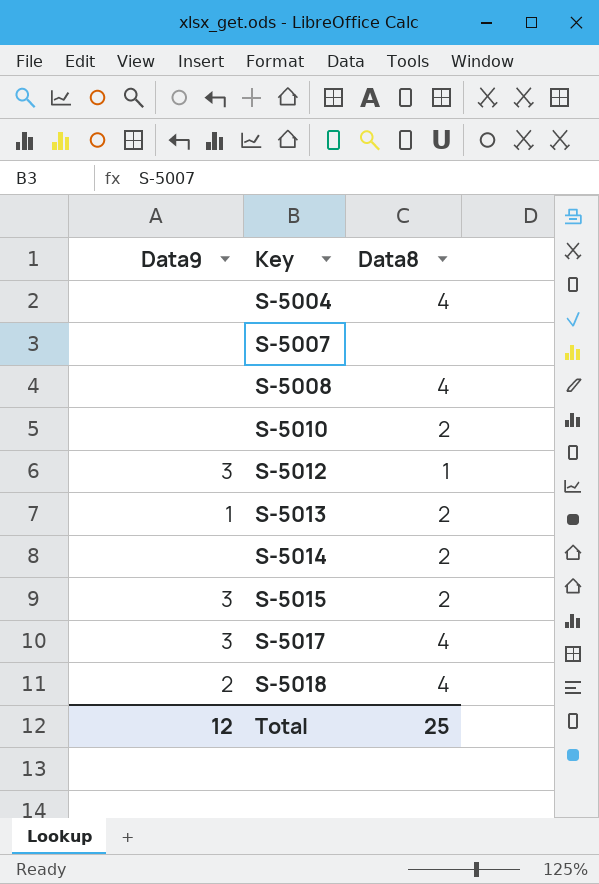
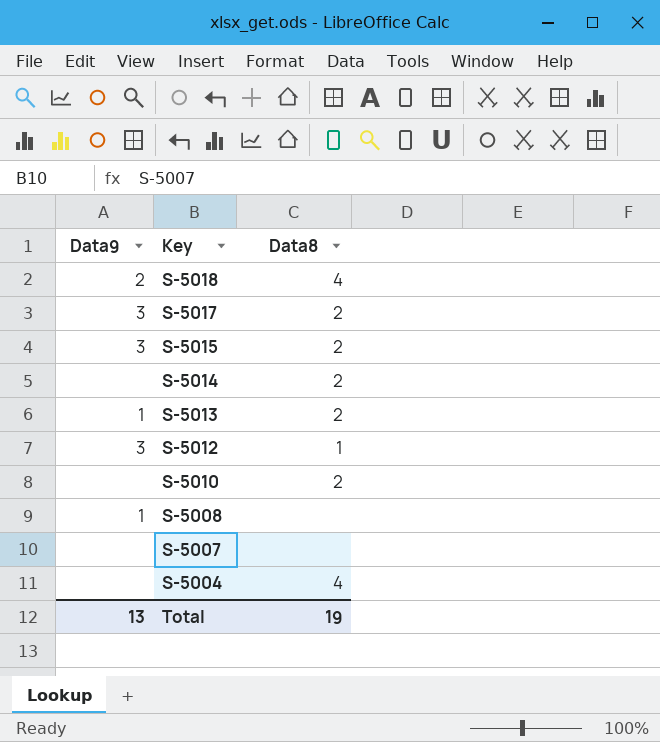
row order: Key ascending -> Key descending
S-5017 | Data8: 4 -> 2
S-5008 | Data9: none -> 1
S-5008 | Data8: 4 -> none
Total | Data9: 12 -> 13
Total | Data8: 25 -> 19

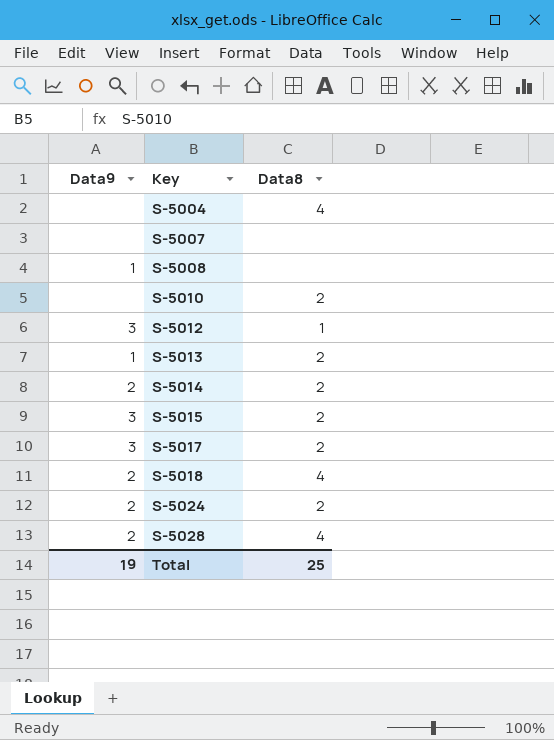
row order: Key descending -> Key ascending
S-5014 | Data9: none -> 2
row S-5024: none -> 2 | 2
row S-5028: none -> 2 | 4
Total | Data9: 13 -> 19
Total | Data8: 19 -> 25

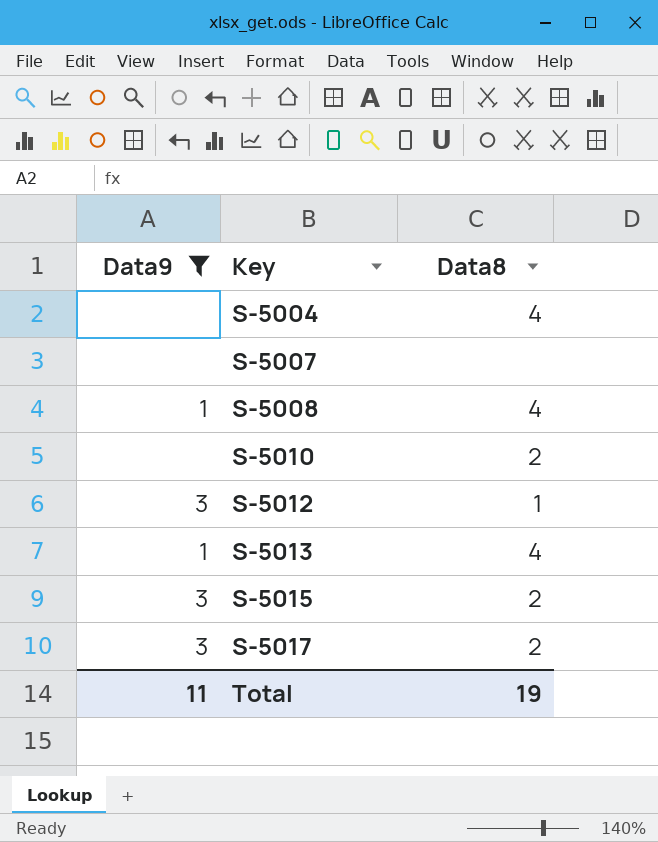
filter: none -> Data9 != 2
S-5008 | Data8: none -> 4
S-5013 | Data8: 2 -> 4
Total | Data9: 19 -> 11
Total | Data8: 25 -> 19

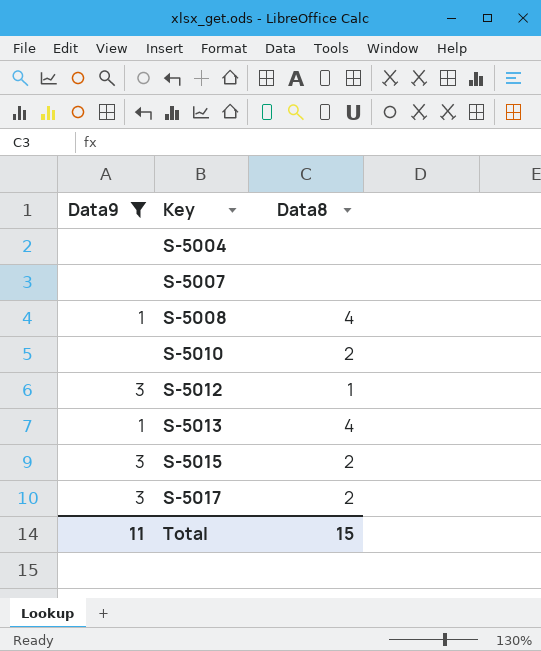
S-5004 | Data8: 4 -> none
Total | Data8: 19 -> 15

